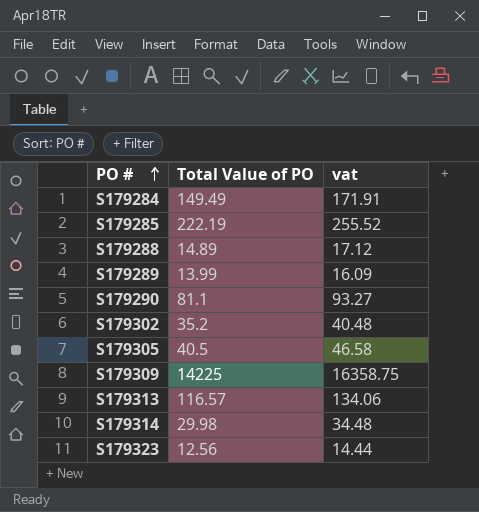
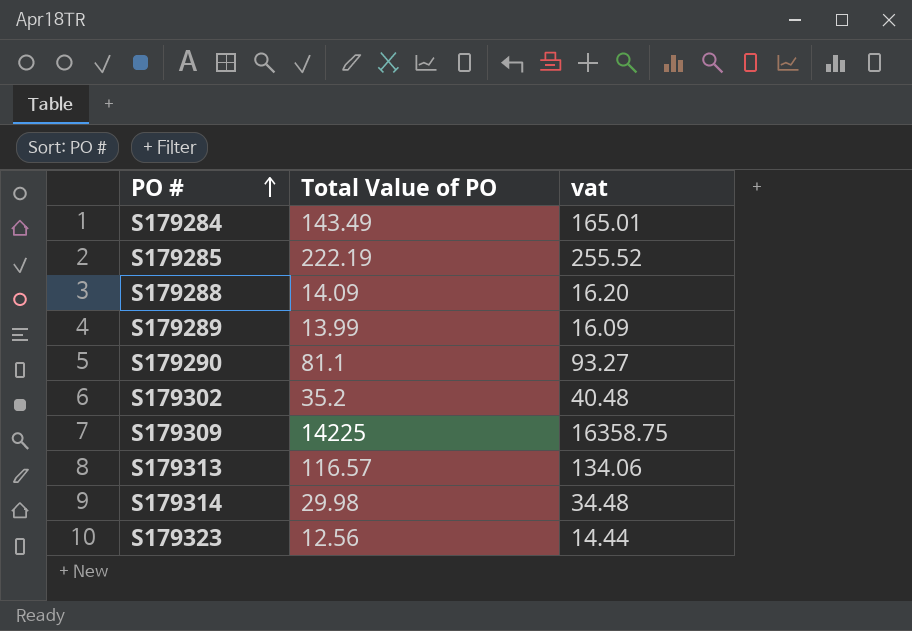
row S179305: 40.5 | 46.58 -> none
S179284 | Total Value of PO: 149.49 -> 143.49
S179284 | vat: 171.91 -> 165.01
S179288 | Total Value of PO: 14.89 -> 14.09
S179288 | vat: 17.12 -> 16.20

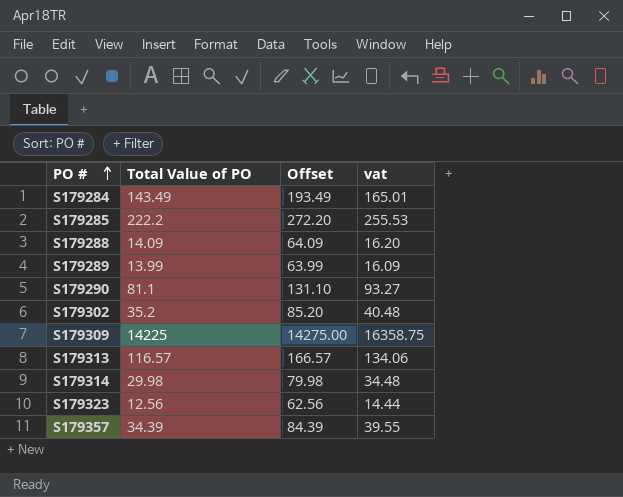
column Offset | formula: none -> [Total Value of PO] + 50
S179285 | Total Value of PO: 222.19 -> 222.2
S179285 | vat: 255.52 -> 255.53
row S179357: none -> 34.39 | 84.39 | 39.55

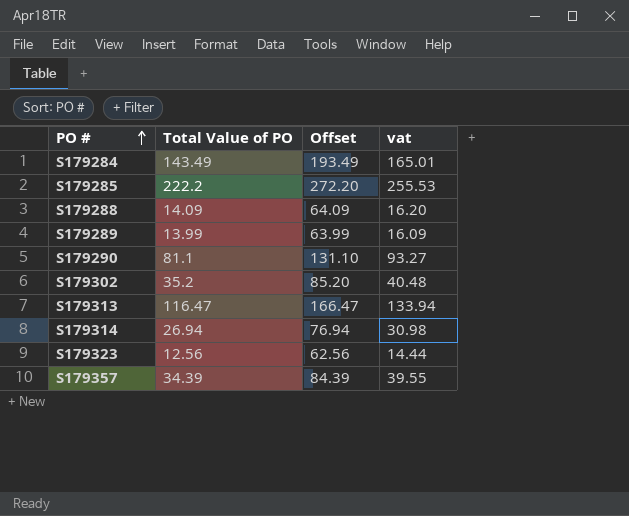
row S179309: 14225 | 14275.00 | 16358.75 -> none
S179313 | Total Value of PO: 116.57 -> 116.47
S179313 | Offset: 166.57 -> 166.47
S179313 | vat: 134.06 -> 133.94
S179314 | Total Value of PO: 29.98 -> 26.94
S179314 | Offset: 79.98 -> 76.94
S179314 | vat: 34.48 -> 30.98

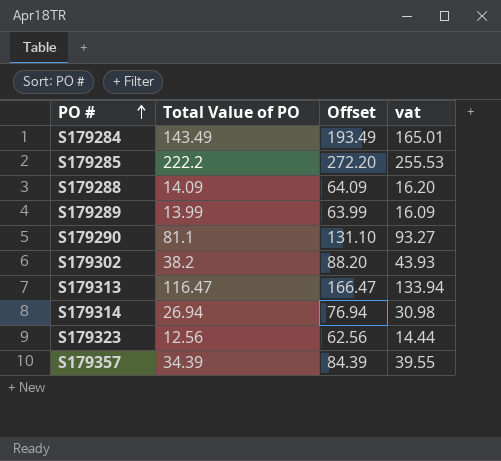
S179302 | Total Value of PO: 35.2 -> 38.2
S179302 | Offset: 85.20 -> 88.20
S179302 | vat: 40.48 -> 43.93

